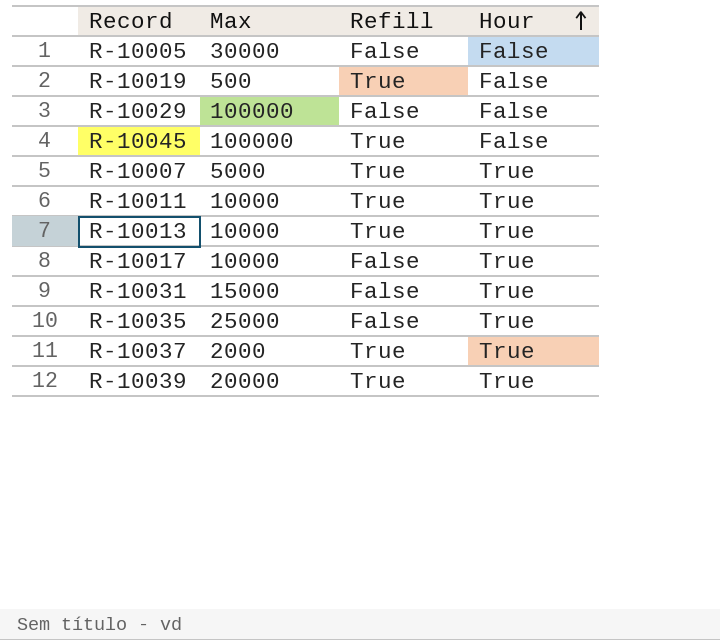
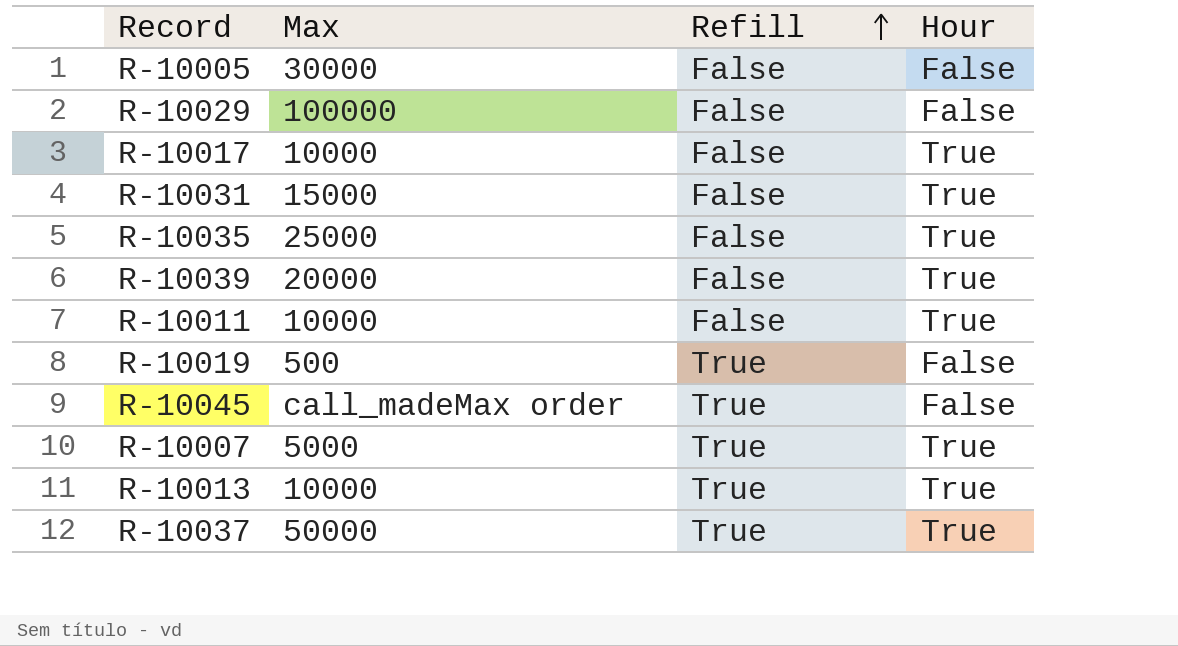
row order: Hour ascending -> Refill ascending
R-10039 | Refill: True -> False
R-10011 | Refill: True -> False
R-10045 | Max: 100000 -> call_madeMax order
R-10037 | Max: 2000 -> 50000

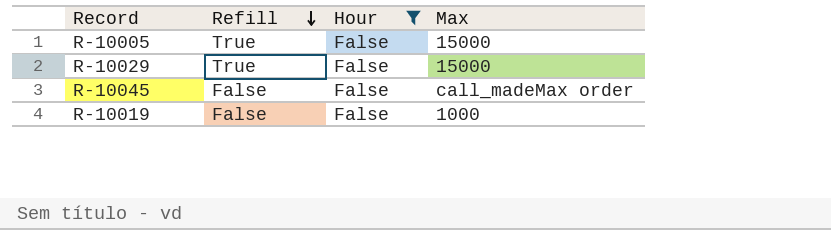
filter: none -> Hour = False
row order: Refill ascending -> Refill descending
column Max | position: 2 -> 4
R-10005 | Refill: False -> True
R-10005 | Max: 30000 -> 15000
R-10029 | Refill: False -> True
R-10029 | Max: 100000 -> 15000
R-10045 | Refill: True -> False
R-10019 | Refill: True -> False
R-10019 | Max: 500 -> 1000

